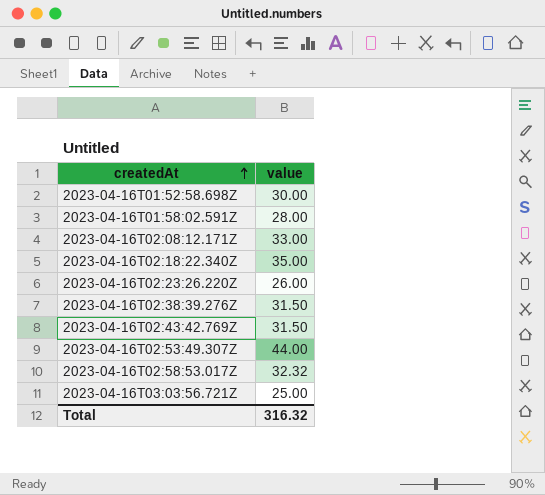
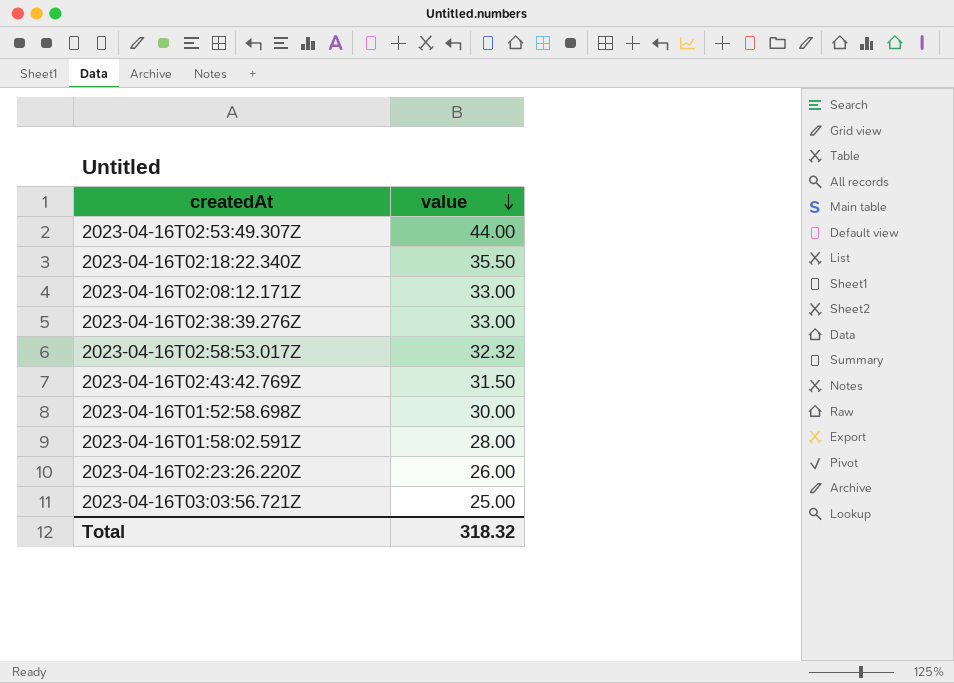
row order: createdAt ascending -> value descending
2023-04-16T02:18:22.340Z | value: 35.00 -> 35.50
2023-04-16T02:38:39.276Z | value: 31.50 -> 33.00
Total | value: 316.32 -> 318.32

